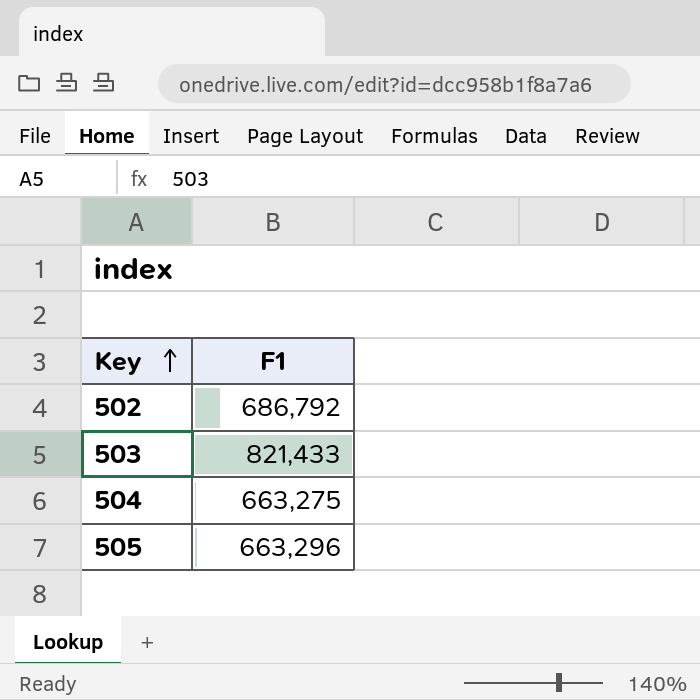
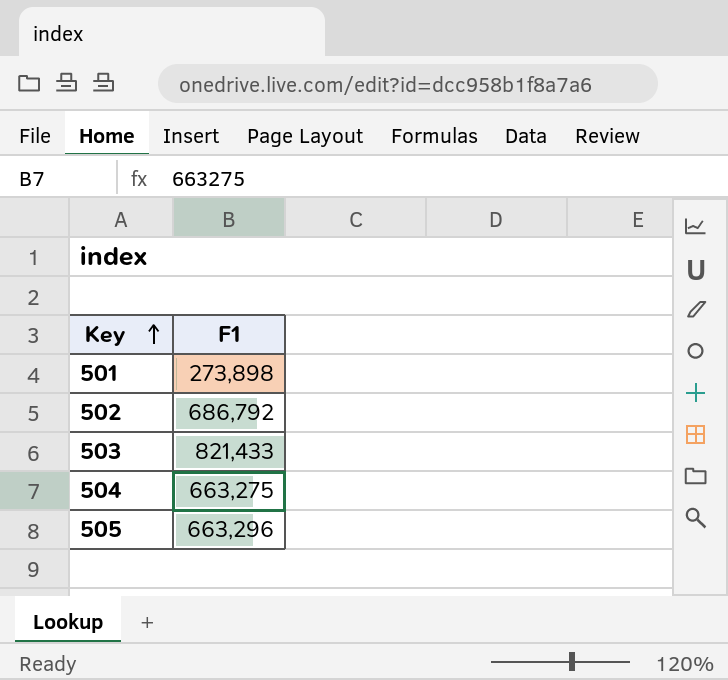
row 501: none -> 273,898

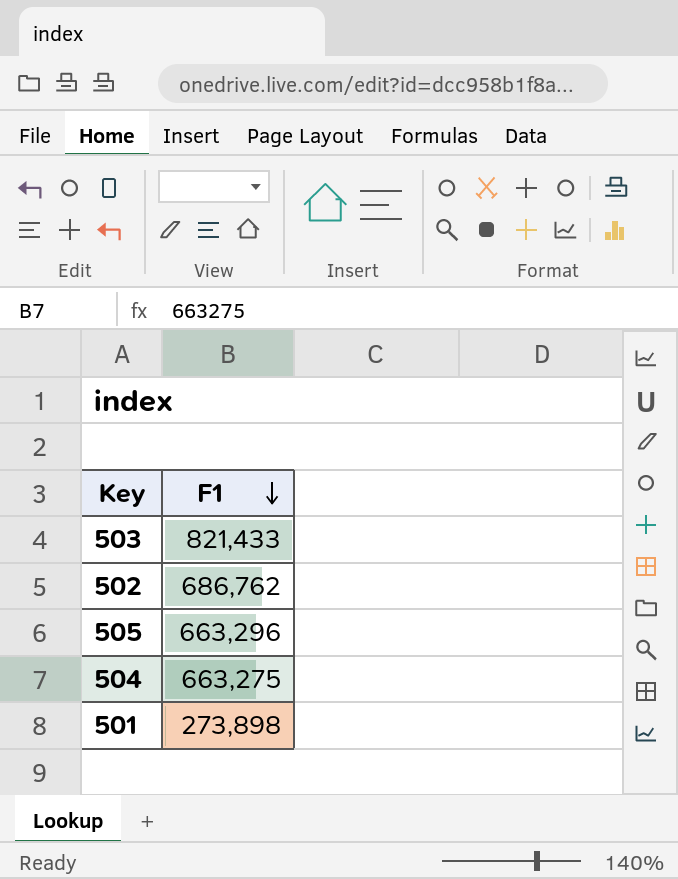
row order: Key ascending -> F1 descending
502 | F1: 686,792 -> 686,762

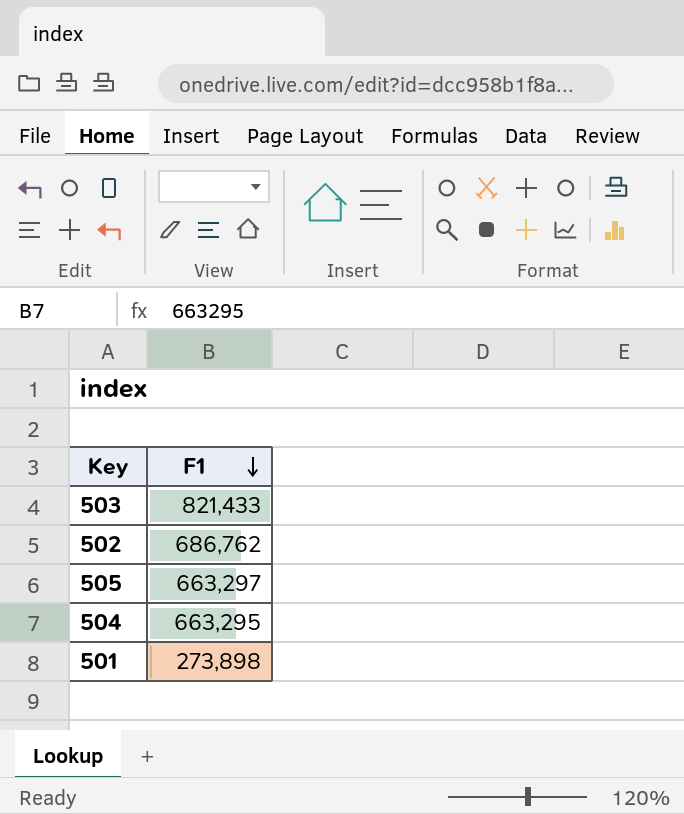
505 | F1: 663,296 -> 663,297
504 | F1: 663,275 -> 663,295

